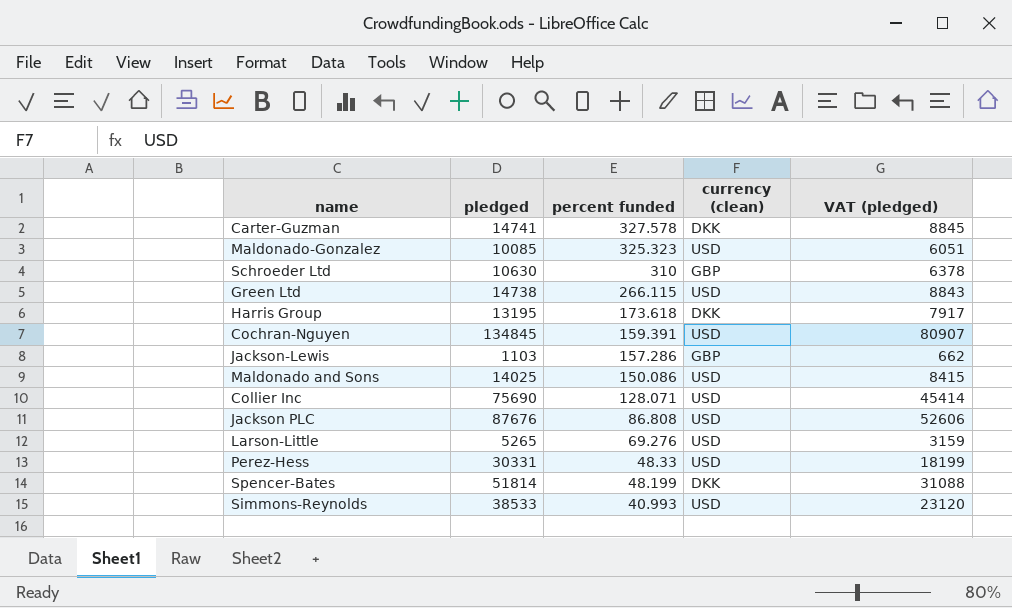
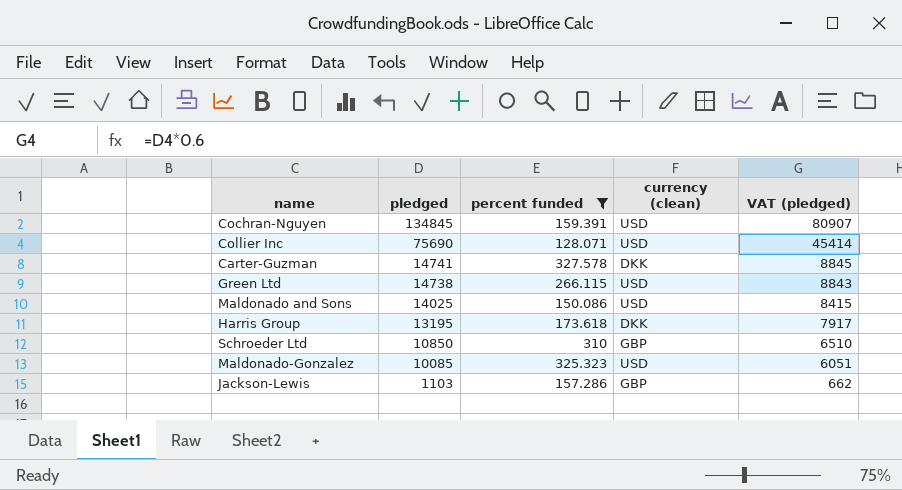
filter: none -> percent funded >= 128.071
row order: percent funded descending -> pledged descending
Schroeder Ltd | pledged: 10630 -> 10850
Schroeder Ltd | VAT (pledged): 6378 -> 6510

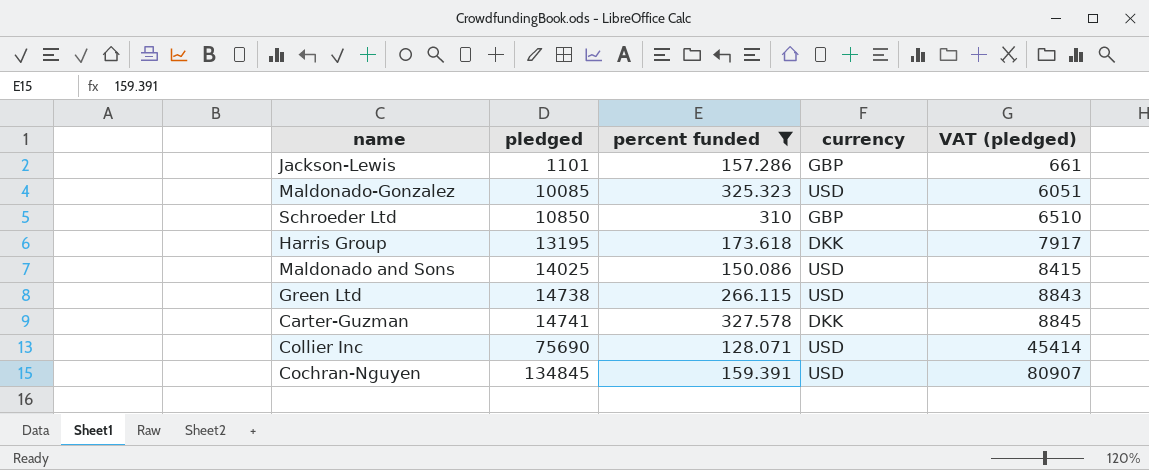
row order: pledged descending -> pledged ascending
column name: currency (clean) -> currency
Jackson-Lewis | pledged: 1103 -> 1101
Jackson-Lewis | VAT (pledged): 662 -> 661

